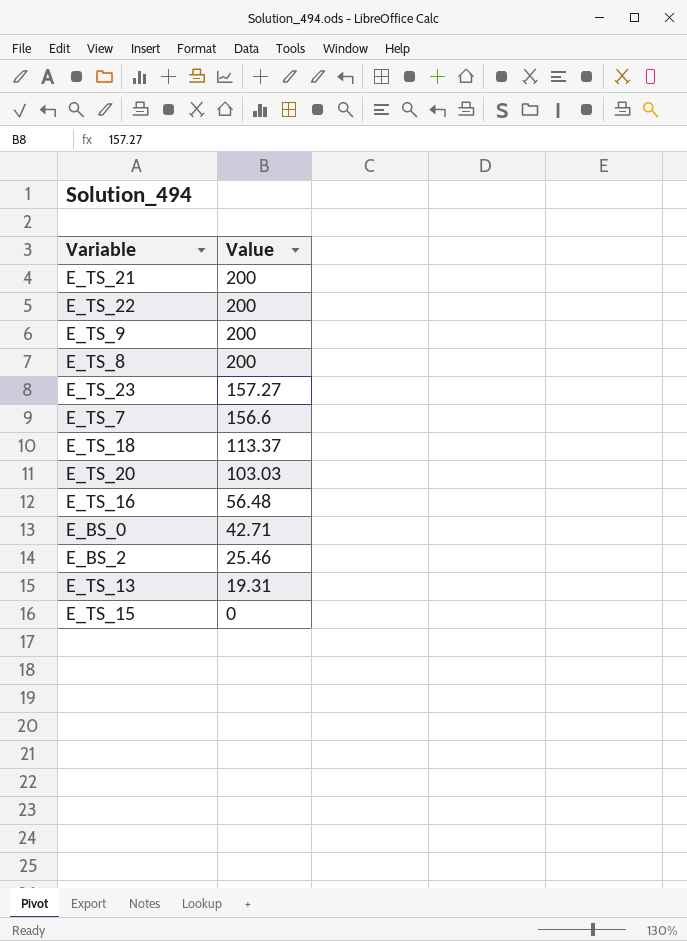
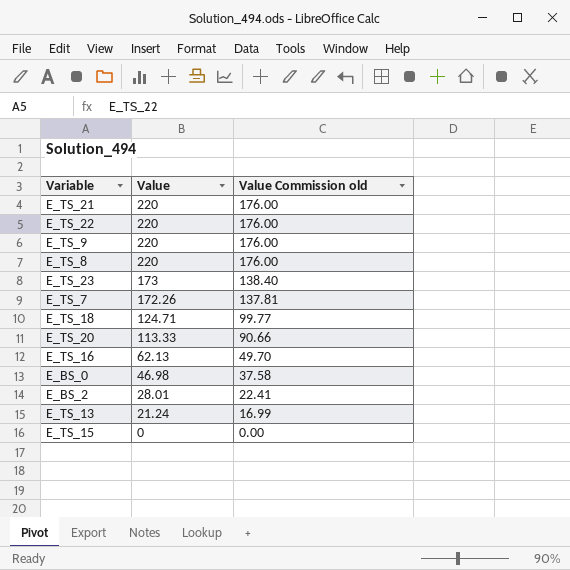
column Value Commission old | formula: none -> [Value] * 0.8
E_TS_21 | Value: 200 -> 220
E_TS_22 | Value: 200 -> 220
E_TS_9 | Value: 200 -> 220
E_TS_8 | Value: 200 -> 220
E_TS_23 | Value: 157.27 -> 173
E_TS_7 | Value: 156.6 -> 172.26
E_TS_18 | Value: 113.37 -> 124.71
E_TS_20 | Value: 103.03 -> 113.33
E_TS_16 | Value: 56.48 -> 62.13
E_BS_0 | Value: 42.71 -> 46.98
E_BS_2 | Value: 25.46 -> 28.01
E_TS_13 | Value: 19.31 -> 21.24

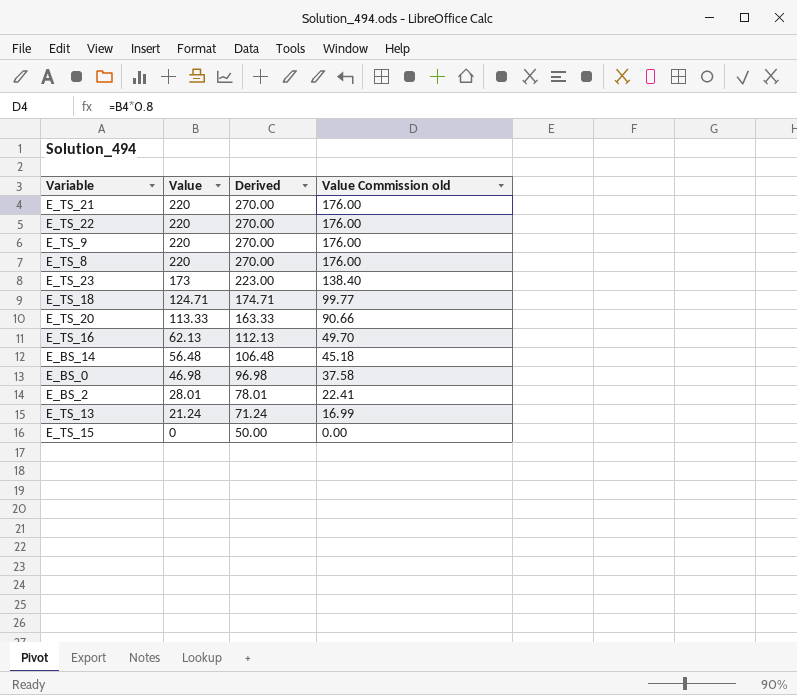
column Derived | formula: none -> [Value] + 50
row E_TS_7: 172.26 | 137.81 -> none
row E_BS_14: none -> 56.48 | 106.48 | 45.18

